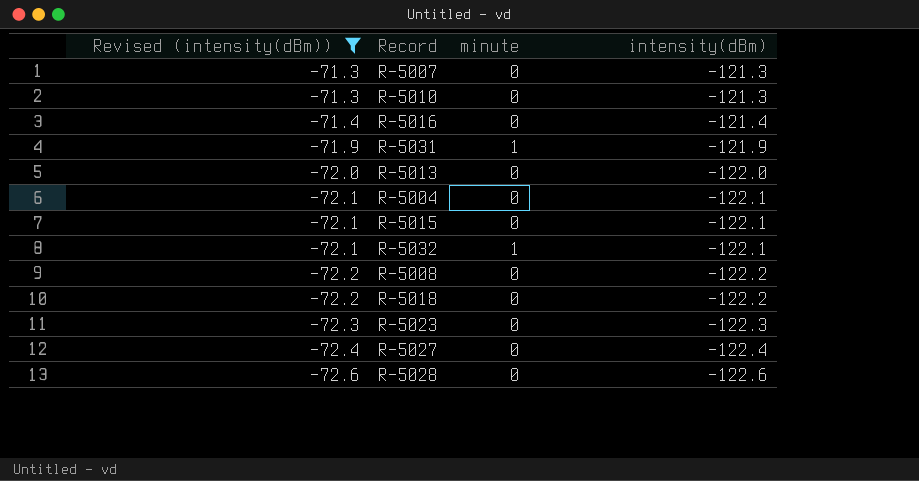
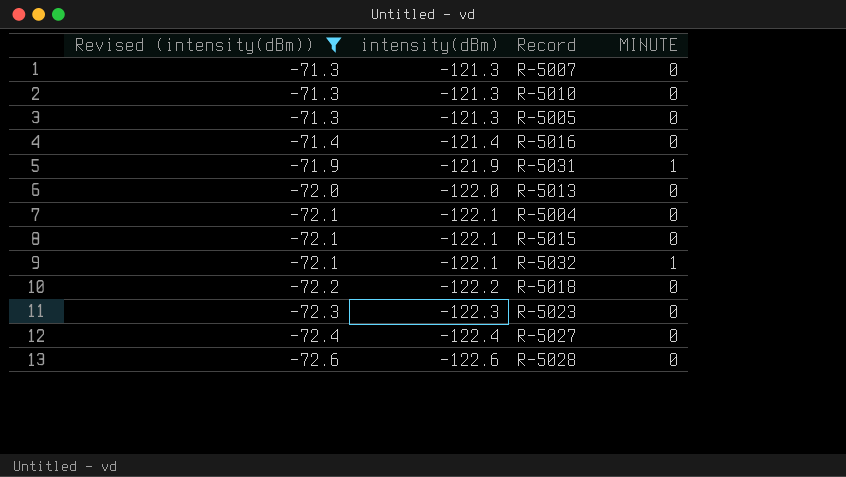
column intensity(dBm) | position: 4 -> 2
column name: minute -> MINUTE
row R-5008: -72.2 | 0 | -122.2 -> none
row R-5005: none -> -71.3 | -121.3 | 0

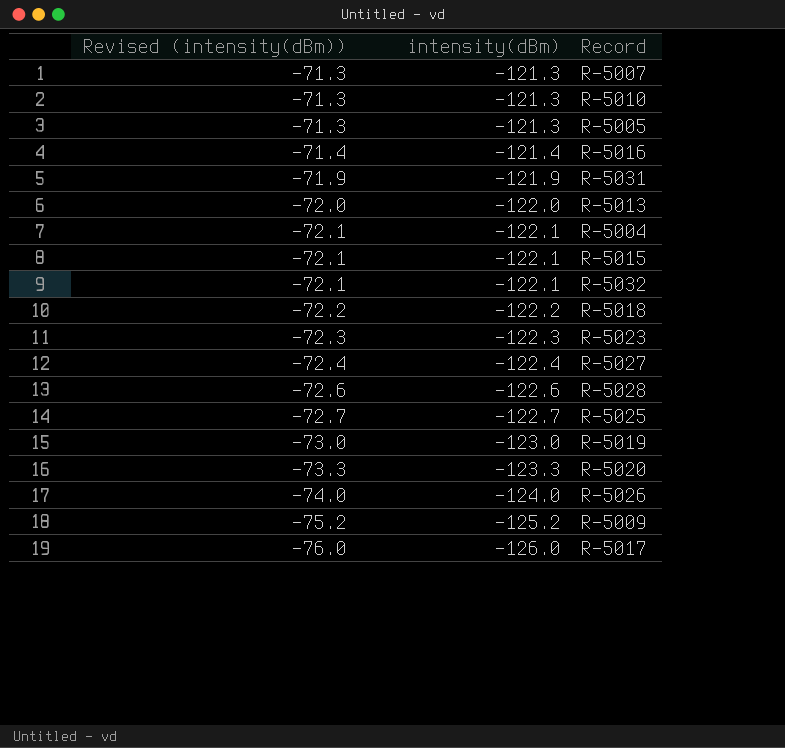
filter: Revised (intensity(dBm)) >= -72.6 -> none
column MINUTE | position: 4 -> none

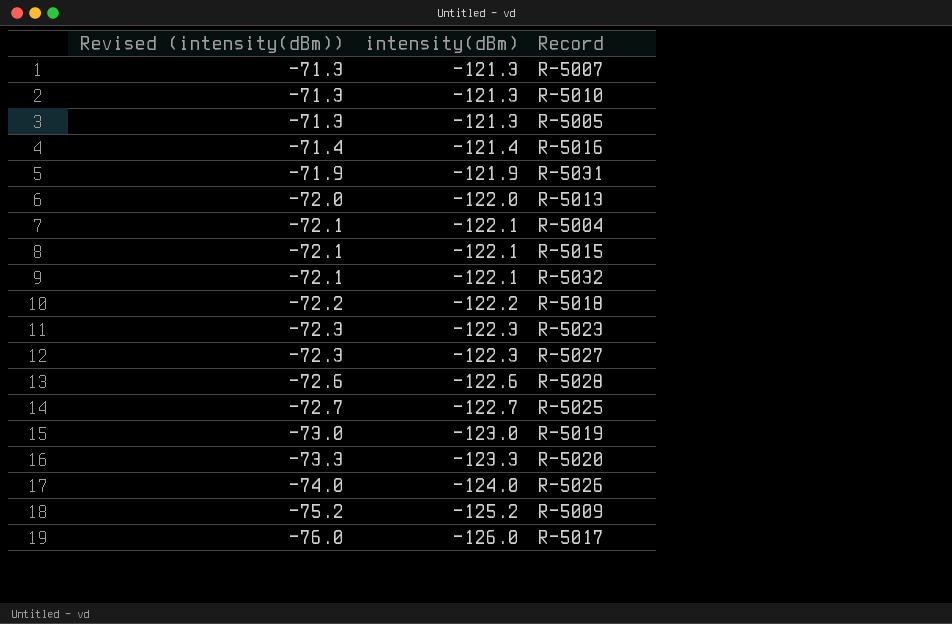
R-5027 | Revised (intensity(dBm)): -72.4 -> -72.3
R-5027 | intensity(dBm): -122.4 -> -122.3

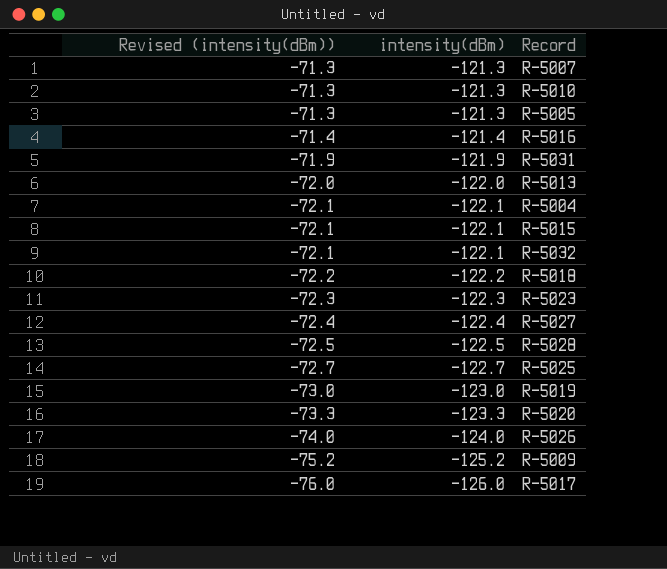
R-5027 | Revised (intensity(dBm)): -72.3 -> -72.4
R-5027 | intensity(dBm): -122.3 -> -122.4
R-5028 | Revised (intensity(dBm)): -72.6 -> -72.5
R-5028 | intensity(dBm): -122.6 -> -122.5

